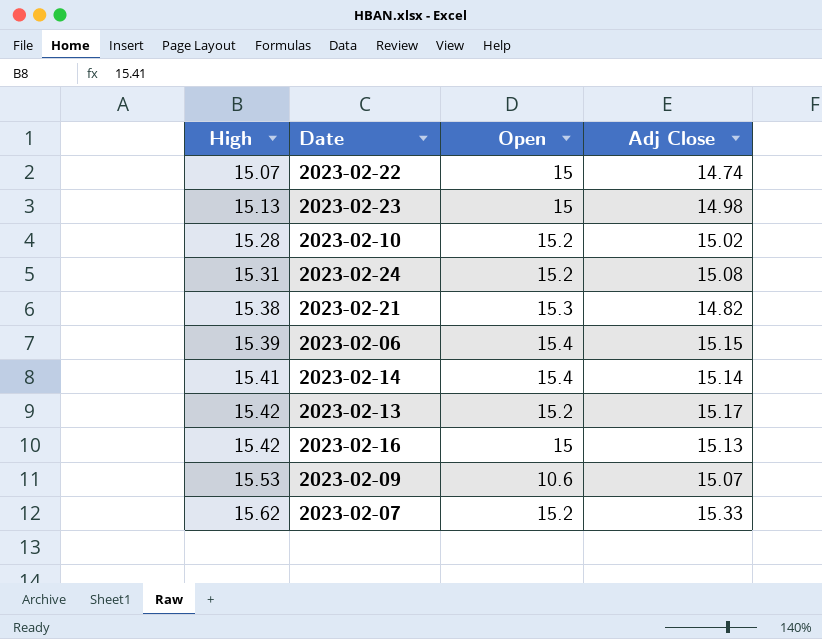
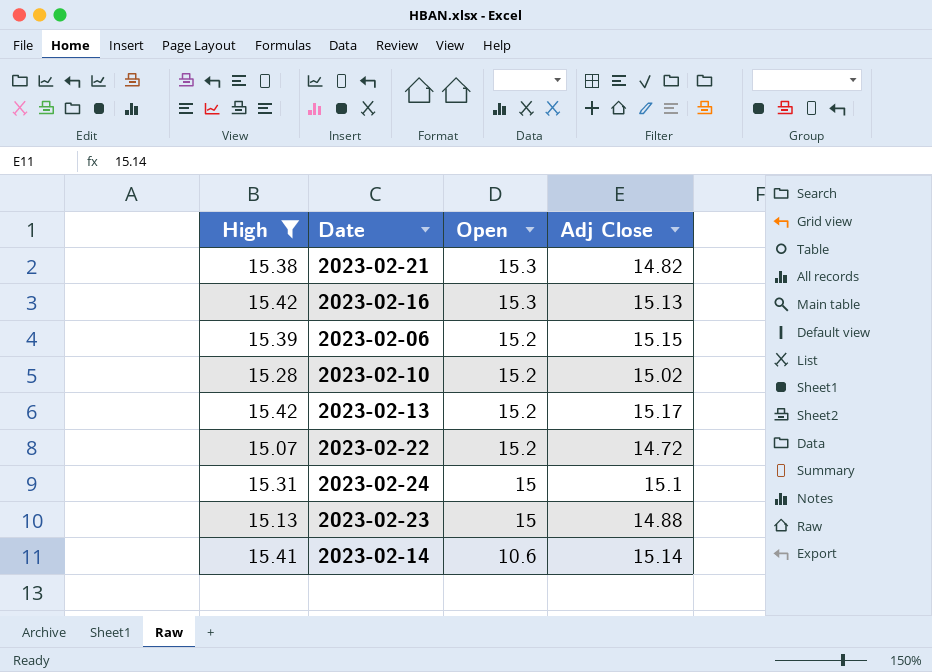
filter: none -> High <= 15.42
row order: High ascending -> Open descending
2023-02-16 | Open: 15 -> 15.3
2023-02-06 | Open: 15.4 -> 15.2
2023-02-22 | Open: 15 -> 15.2
2023-02-22 | Adj Close: 14.74 -> 14.72
2023-02-24 | Open: 15.2 -> 15
2023-02-24 | Adj Close: 15.08 -> 15.1
2023-02-23 | Adj Close: 14.98 -> 14.88
2023-02-14 | Open: 15.4 -> 10.6

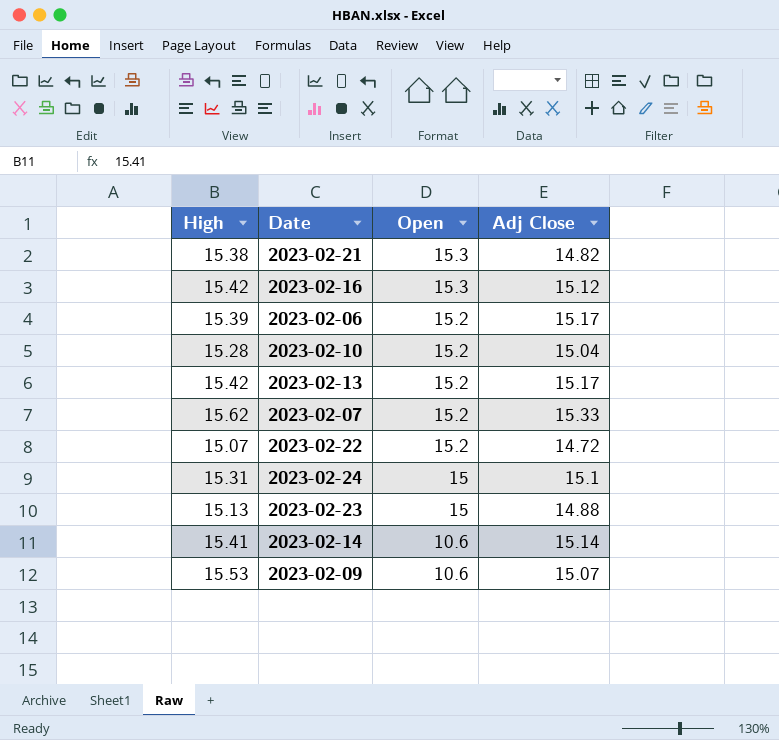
filter: High <= 15.42 -> none
2023-02-16 | Adj Close: 15.13 -> 15.12
2023-02-06 | Adj Close: 15.15 -> 15.17
2023-02-10 | Adj Close: 15.02 -> 15.04

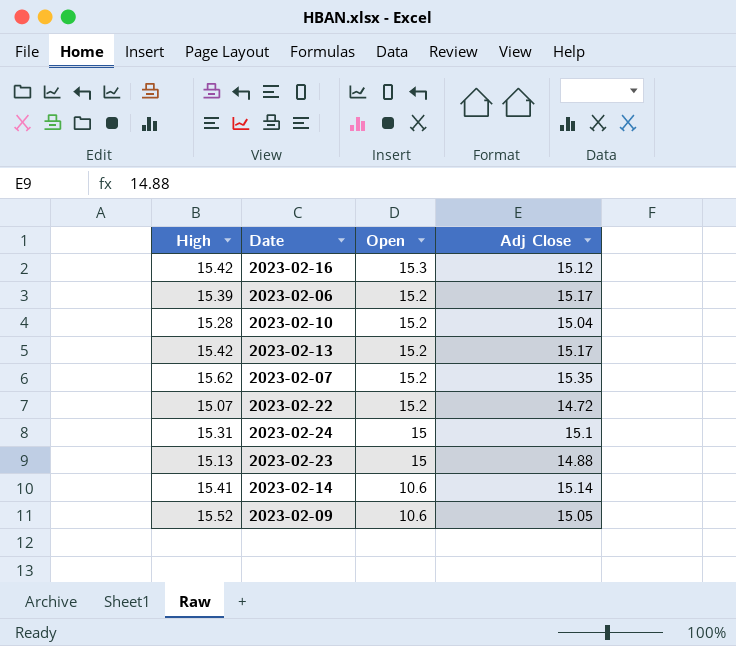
row 2023-02-21: 15.38 | 15.3 | 14.82 -> none
2023-02-07 | Adj Close: 15.33 -> 15.35
2023-02-09 | High: 15.53 -> 15.52
2023-02-09 | Adj Close: 15.07 -> 15.05

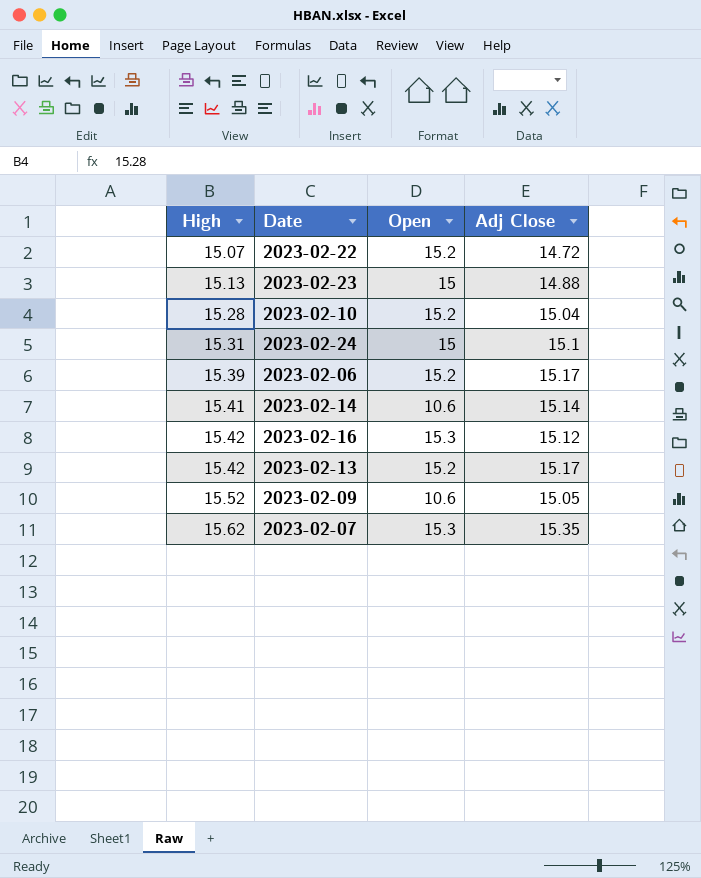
row order: Open descending -> High ascending
2023-02-07 | Open: 15.2 -> 15.3

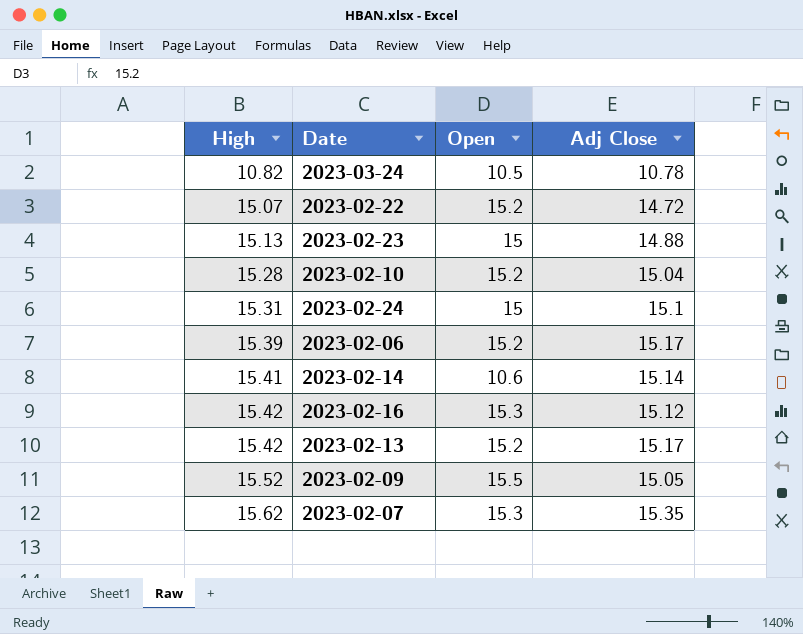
row 2023-03-24: none -> 10.82 | 10.5 | 10.78
2023-02-09 | Open: 10.6 -> 15.5

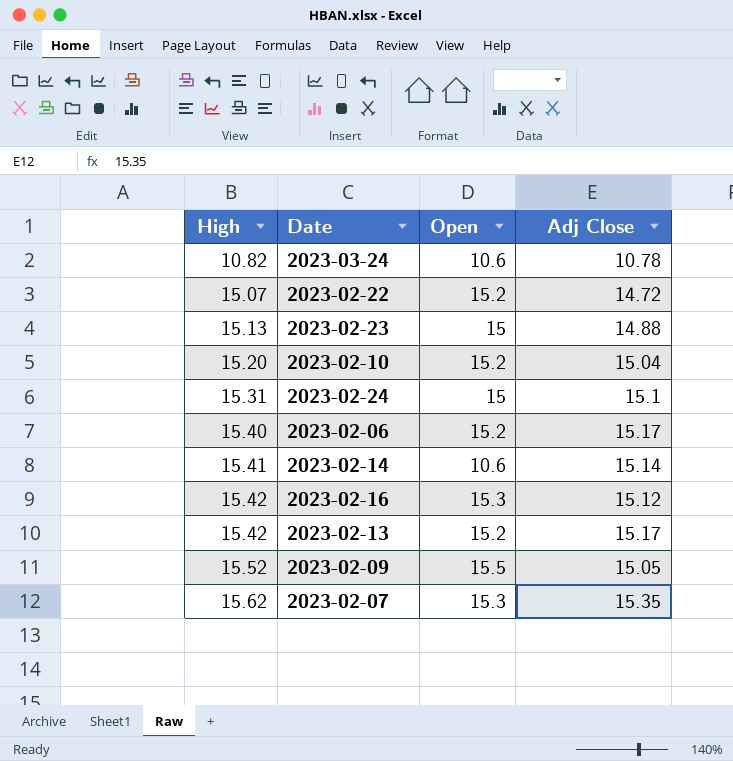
2023-03-24 | Open: 10.5 -> 10.6
2023-02-10 | High: 15.28 -> 15.20
2023-02-06 | High: 15.39 -> 15.40

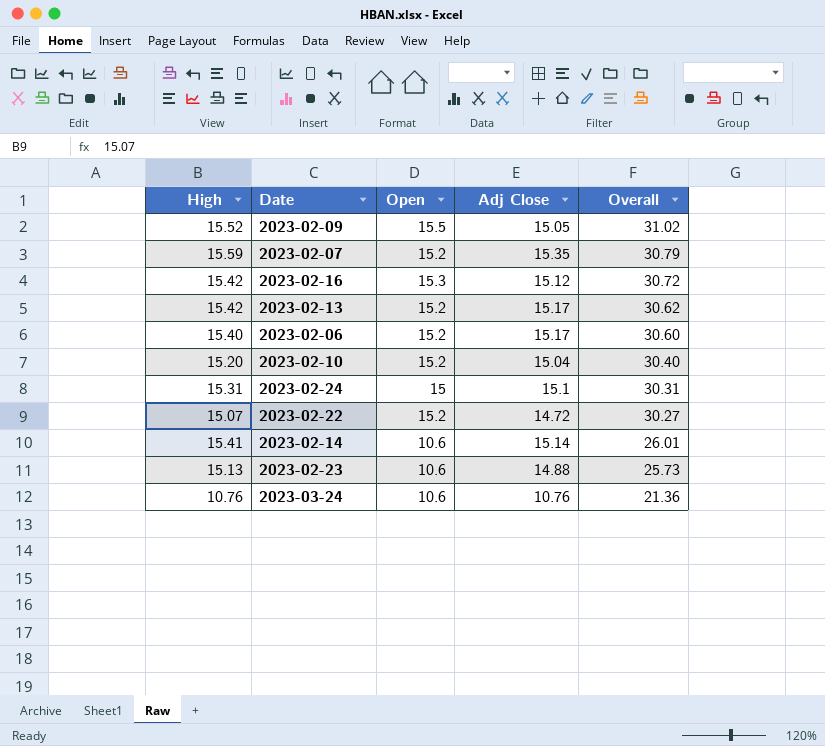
row order: High ascending -> Overall descending
column Overall | formula: none -> [High] + [Open]
2023-02-07 | High: 15.62 -> 15.59
2023-02-07 | Open: 15.3 -> 15.2
2023-02-23 | Open: 15 -> 10.6
2023-03-24 | High: 10.82 -> 10.76
2023-03-24 | Adj Close: 10.78 -> 10.76

